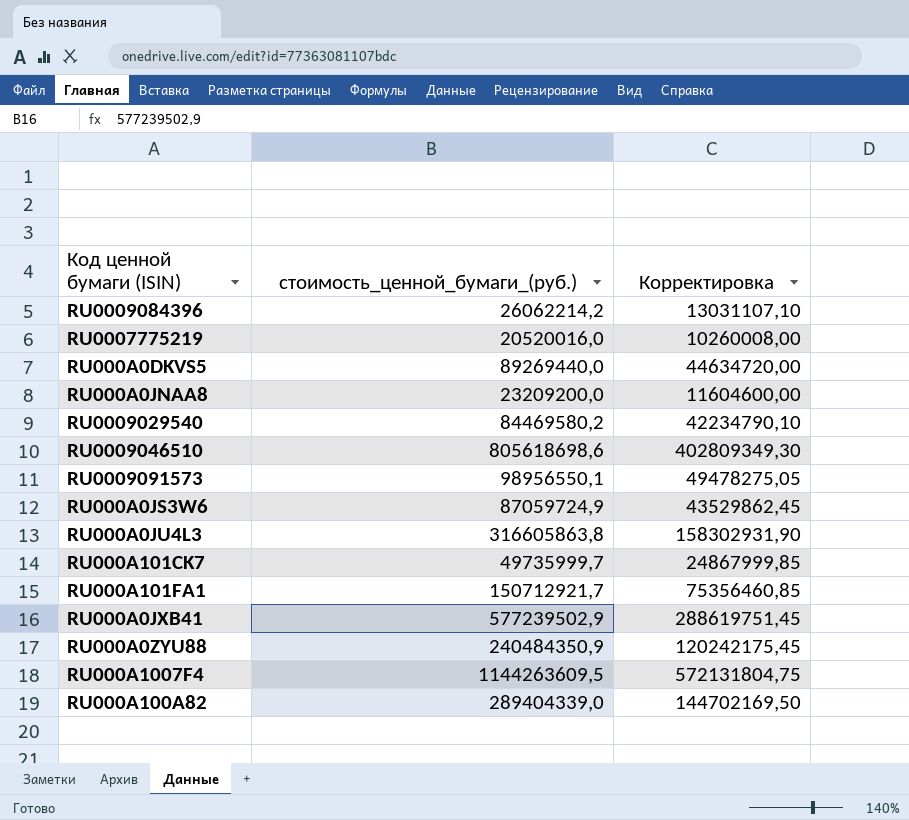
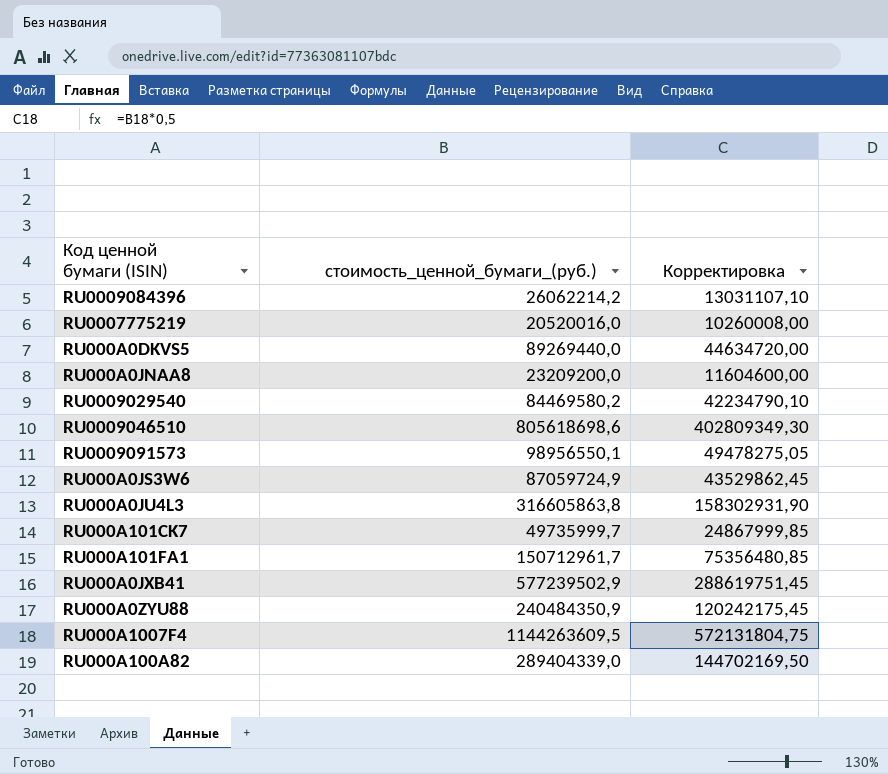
RU000A101FA1 | стоимость_ценной_бумаги_(руб.): 150712921,7 -> 150712961,7
RU000A101FA1 | Корректировка: 75356460,85 -> 75356480,85

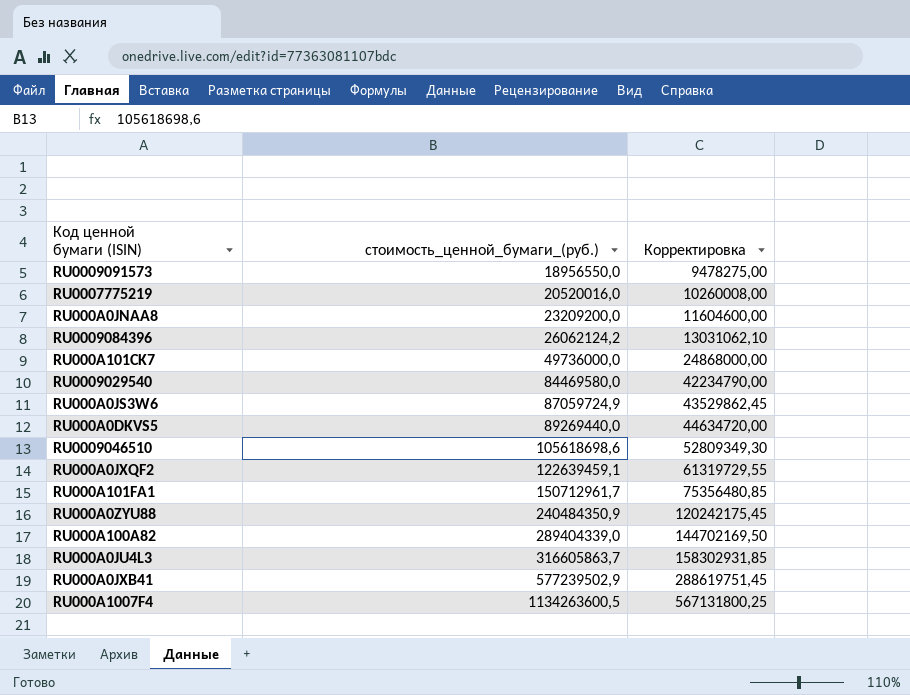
row order: none -> стоимость_ценной_бумаги_(руб.) ascending
RU0009091573 | стоимость_ценной_бумаги_(руб.): 98956550,1 -> 18956550,0
RU0009091573 | Корректировка: 49478275,05 -> 9478275,00
RU0009084396 | стоимость_ценной_бумаги_(руб.): 26062214,2 -> 26062124,2
RU0009084396 | Корректировка: 13031107,10 -> 13031062,10
RU000A101CK7 | стоимость_ценной_бумаги_(руб.): 49735999,7 -> 49736000,0
RU000A101CK7 | Корректировка: 24867999,85 -> 24868000,00
RU0009029540 | стоимость_ценной_бумаги_(руб.): 84469580,2 -> 84469580,0
RU0009029540 | Корректировка: 42234790,10 -> 42234790,00
RU0009046510 | стоимость_ценной_бумаги_(руб.): 805618698,6 -> 105618698,6
RU0009046510 | Корректировка: 402809349,30 -> 52809349,30
row RU000A0JXQF2: none -> 122639459,1 | 61319729,55
RU000A0JU4L3 | стоимость_ценной_бумаги_(руб.): 316605863,8 -> 316605863,7
RU000A0JU4L3 | Корректировка: 158302931,90 -> 158302931,85
RU000A1007F4 | стоимость_ценной_бумаги_(руб.): 1144263609,5 -> 1134263600,5
RU000A1007F4 | Корректировка: 572131804,75 -> 567131800,25

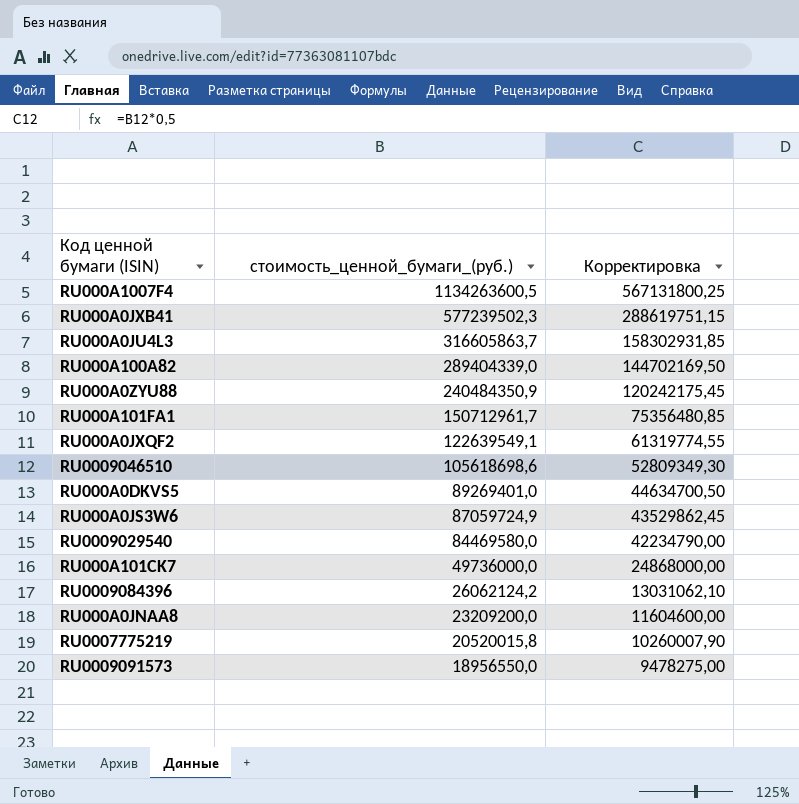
row order: стоимость_ценной_бумаги_(руб.) ascending -> стоимость_ценной_бумаги_(руб.) descending
RU000A0JXB41 | стоимость_ценной_бумаги_(руб.): 577239502,9 -> 577239502,3
RU000A0JXB41 | Корректировка: 288619751,45 -> 288619751,15
RU000A0JXQF2 | стоимость_ценной_бумаги_(руб.): 122639459,1 -> 122639549,1
RU000A0JXQF2 | Корректировка: 61319729,55 -> 61319774,55
RU000A0DKVS5 | стоимость_ценной_бумаги_(руб.): 89269440,0 -> 89269401,0
RU000A0DKVS5 | Корректировка: 44634720,00 -> 44634700,50
RU0007775219 | стоимость_ценной_бумаги_(руб.): 20520016,0 -> 20520015,8
RU0007775219 | Корректировка: 10260008,00 -> 10260007,90

